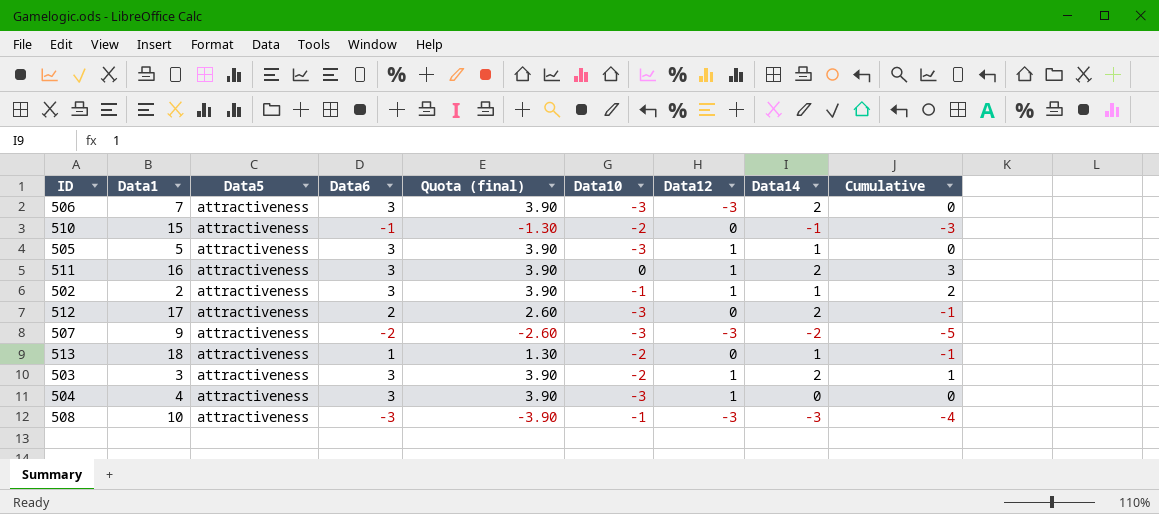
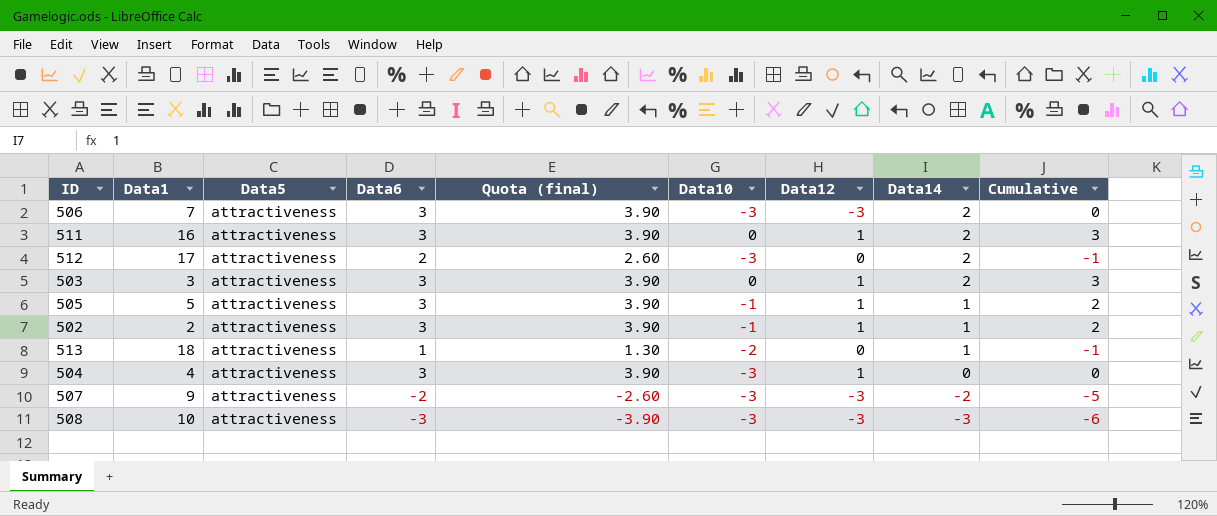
row order: none -> Data14 descending
row 510: 15 | attractiveness | -1 | -1.30 | -2 | 0 | -1 | -3 -> none
503 | Data10: -2 -> 0
503 | Cumulative: 1 -> 3
505 | Data10: -3 -> -1
505 | Cumulative: 0 -> 2
508 | Data10: -1 -> -3
508 | Cumulative: -4 -> -6

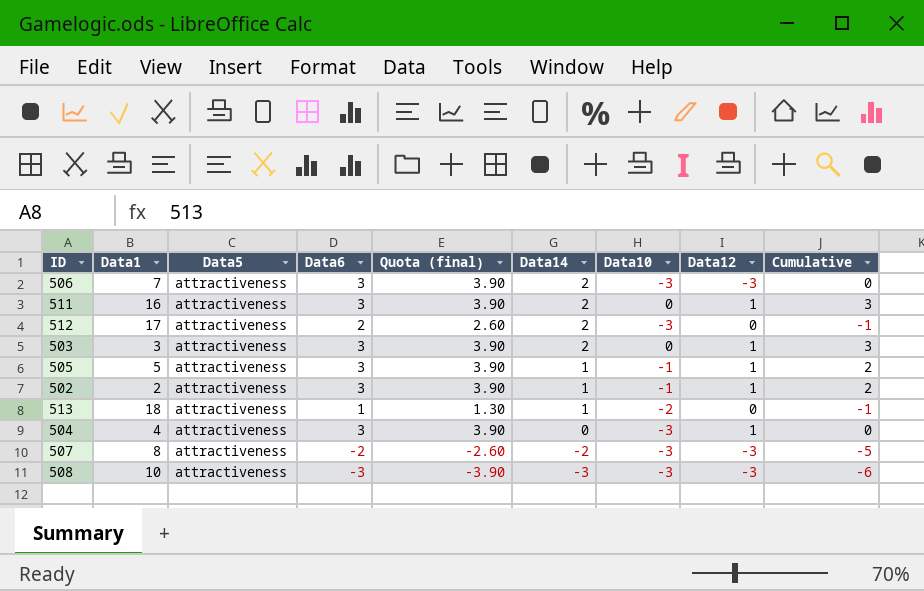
column Data14 | position: 8 -> 6
507 | Data1: 9 -> 8

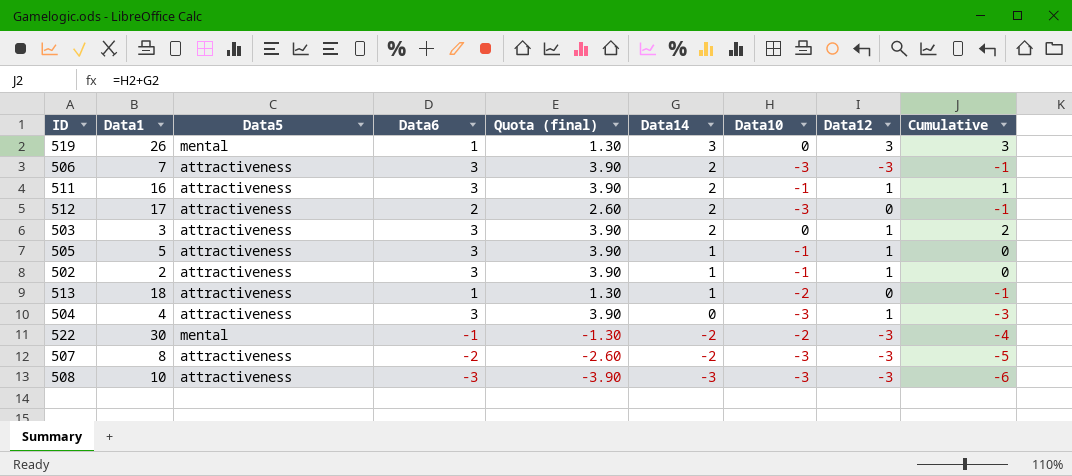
column Cumulative | formula: [Data6] + [Data10] -> [Data14] + [Data10]
row 519: none -> 26 | mental | 1 | 1.30 | 3 | 0 | 3 | 3
511 | Data10: 0 -> -1
row 522: none -> 30 | mental | -1 | -1.30 | -2 | -2 | -3 | -4

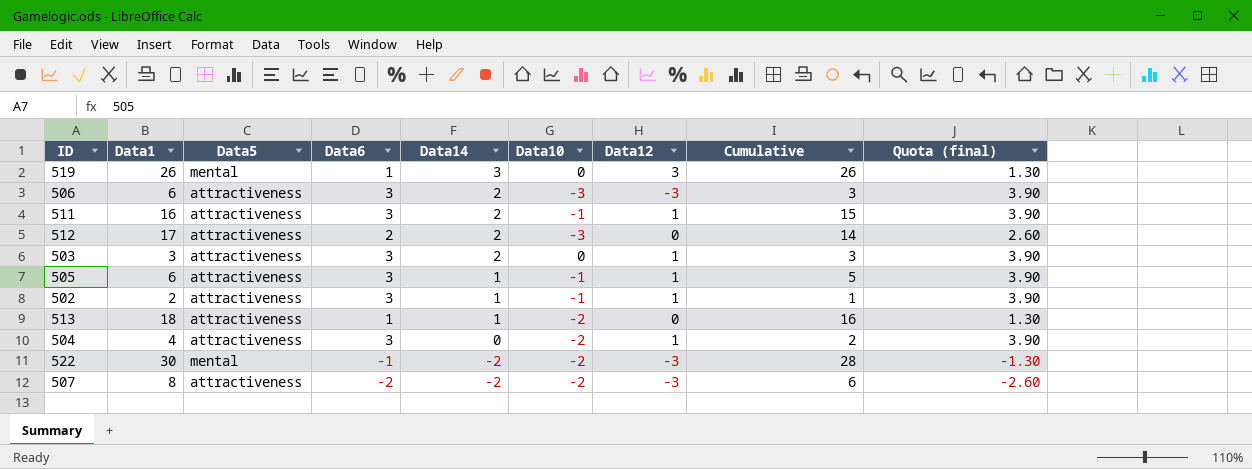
column Cumulative | formula: [Data14] + [Data10] -> [Data1] + [Data10]
column Quota (final) | position: 5 -> 9
row 508: 10 | attractiveness | -3 | -3.90 | -3 | -3 | -3 | -6 -> none
506 | Data1: 7 -> 6
505 | Data1: 5 -> 6
504 | Data10: -3 -> -2
507 | Data10: -3 -> -2

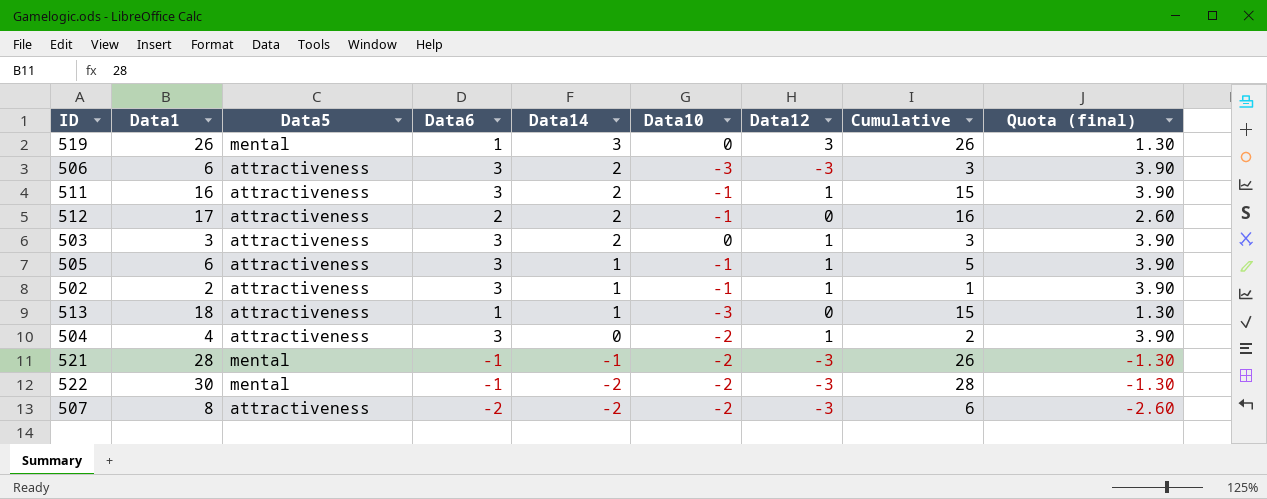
512 | Data10: -3 -> -1
512 | Cumulative: 14 -> 16
513 | Data10: -2 -> -3
513 | Cumulative: 16 -> 15
row 521: none -> 28 | mental | -1 | -1 | -2 | -3 | 26 | -1.30

